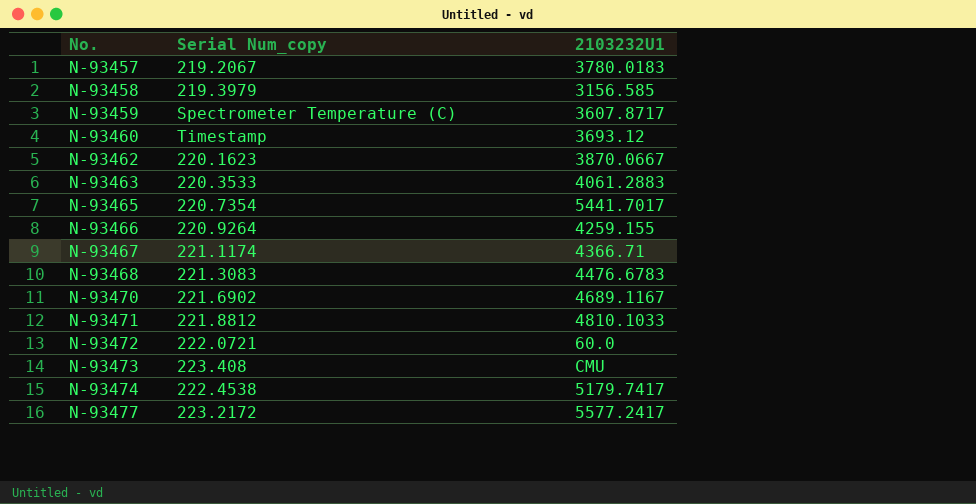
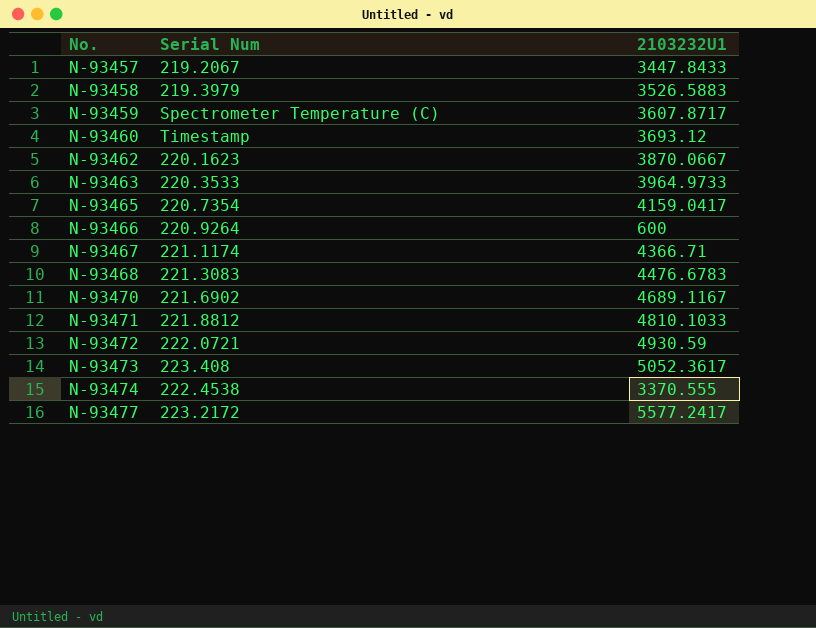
column name: Serial Num_copy -> Serial Num
N-93457 | 2103232U1: 3780.0183 -> 3447.8433
N-93458 | 2103232U1: 3156.585 -> 3526.5883
N-93463 | 2103232U1: 4061.2883 -> 3964.9733
N-93465 | 2103232U1: 5441.7017 -> 4159.0417
N-93466 | 2103232U1: 4259.155 -> 600
N-93472 | 2103232U1: 60.0 -> 4930.59
N-93473 | 2103232U1: CMU -> 5052.3617
N-93474 | 2103232U1: 5179.7417 -> 3370.555

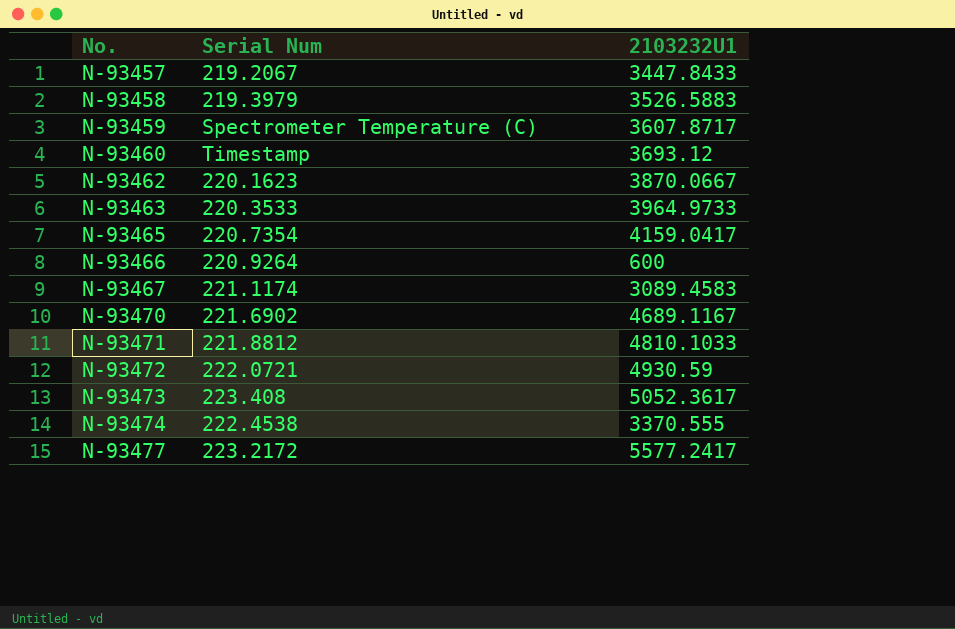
row N-93468: 221.3083 | 4476.6783 -> none
N-93467 | 2103232U1: 4366.71 -> 3089.4583

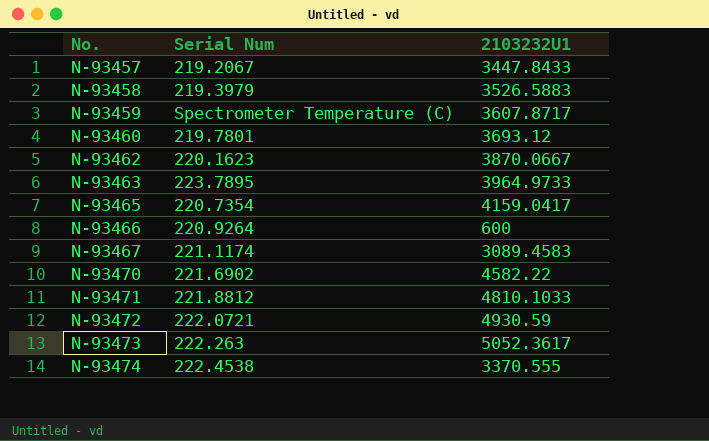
row N-93477: 223.2172 | 5577.2417 -> none
N-93460 | Serial Num: Timestamp -> 219.7801
N-93463 | Serial Num: 220.3533 -> 223.7895
N-93470 | 2103232U1: 4689.1167 -> 4582.22
N-93473 | Serial Num: 223.408 -> 222.263

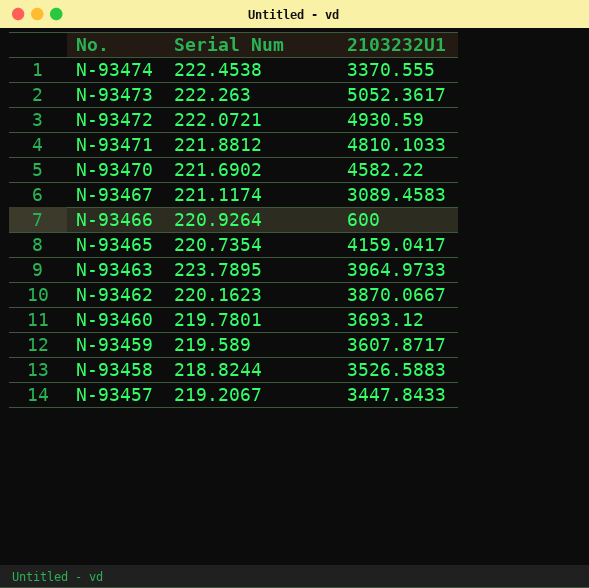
row order: No. ascending -> No. descending
N-93459 | Serial Num: Spectrometer Temperature (C) -> 219.589
N-93458 | Serial Num: 219.3979 -> 218.8244

